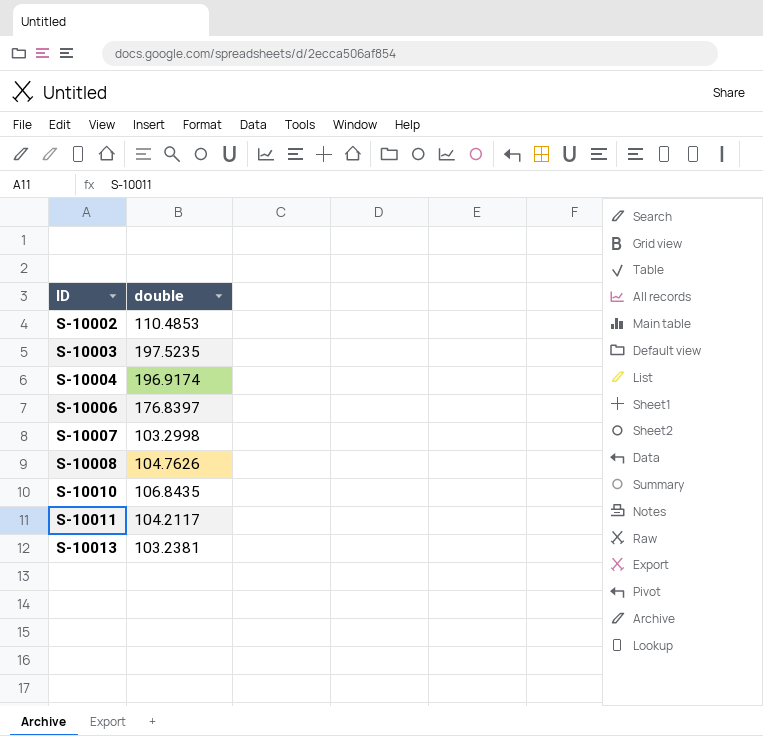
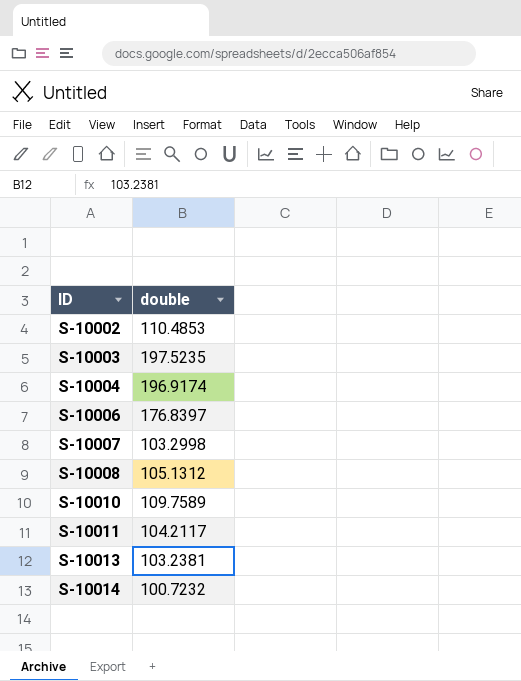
S-10008 | double: 104.7626 -> 105.1312
S-10010 | double: 106.8435 -> 109.7589
row S-10014: none -> 100.7232

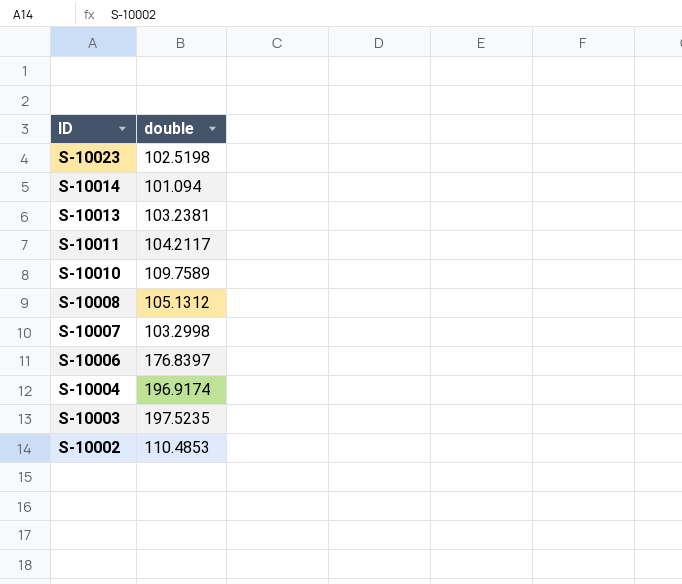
row order: ID ascending -> ID descending
row S-10023: none -> 102.5198
S-10014 | double: 100.7232 -> 101.094

